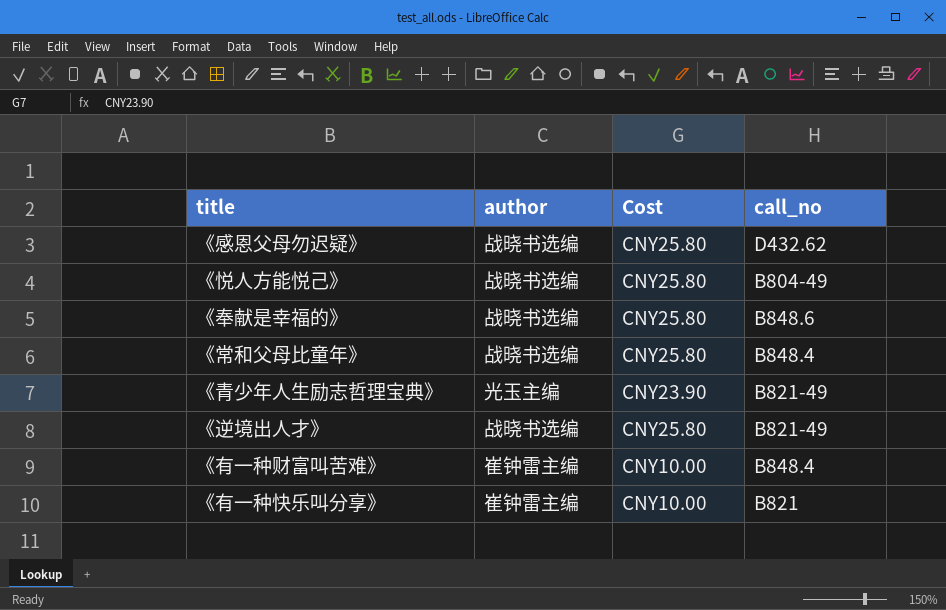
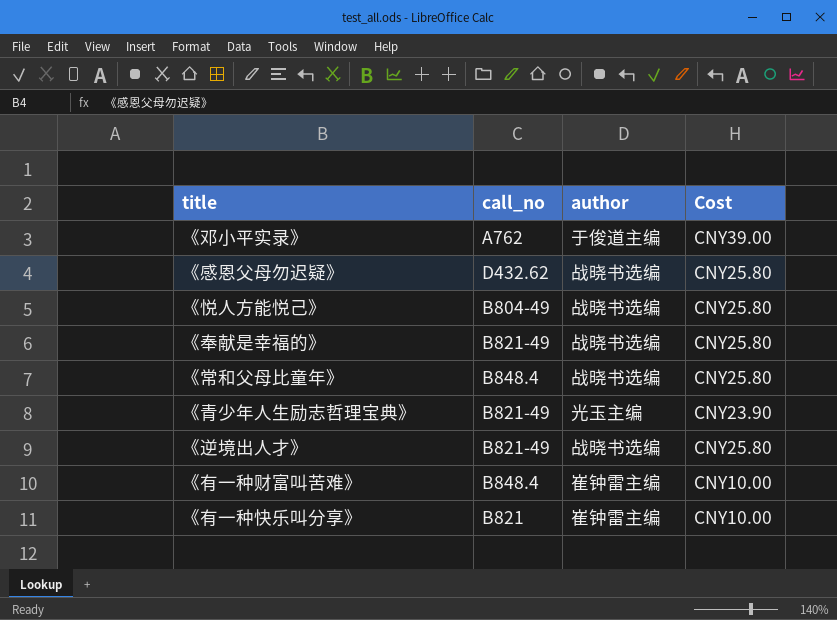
column call_no | position: 4 -> 2
row 《邓小平实录》: none -> A762 | 于俊道主编 | CNY39.00
《奉献是幸福的》 | call_no: B848.6 -> B821-49

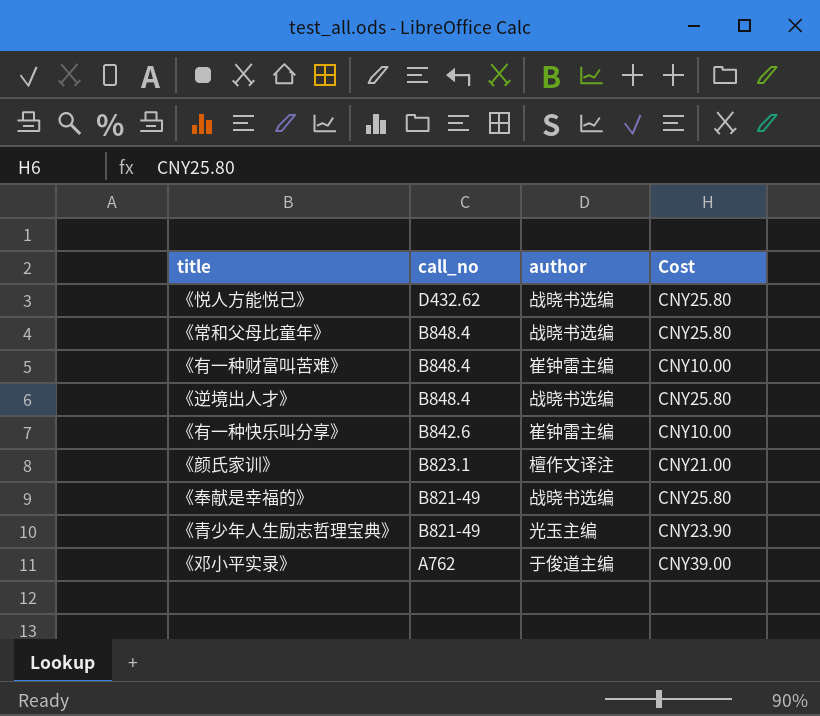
row order: none -> call_no descending
row 《感恩父母勿迟疑》: D432.62 | 战晓书选编 | CNY25.80 -> none
《悦人方能悦己》 | call_no: B804-49 -> D432.62
《逆境出人才》 | call_no: B821-49 -> B848.4
《有一种快乐叫分享》 | call_no: B821 -> B842.6
row 《颜氏家训》: none -> B823.1 | 檀作文译注 | CNY21.00

